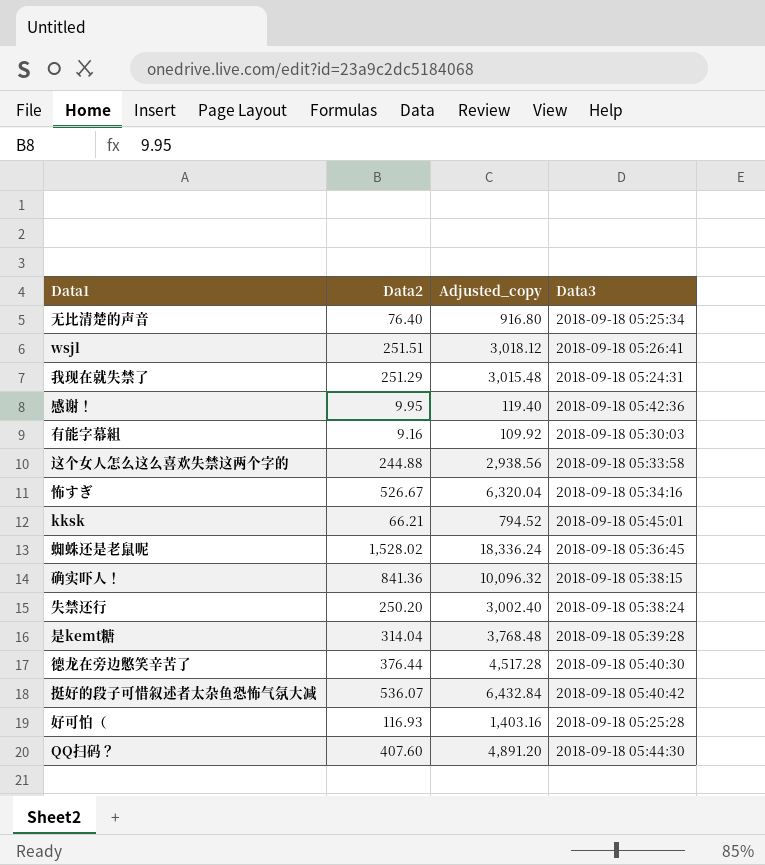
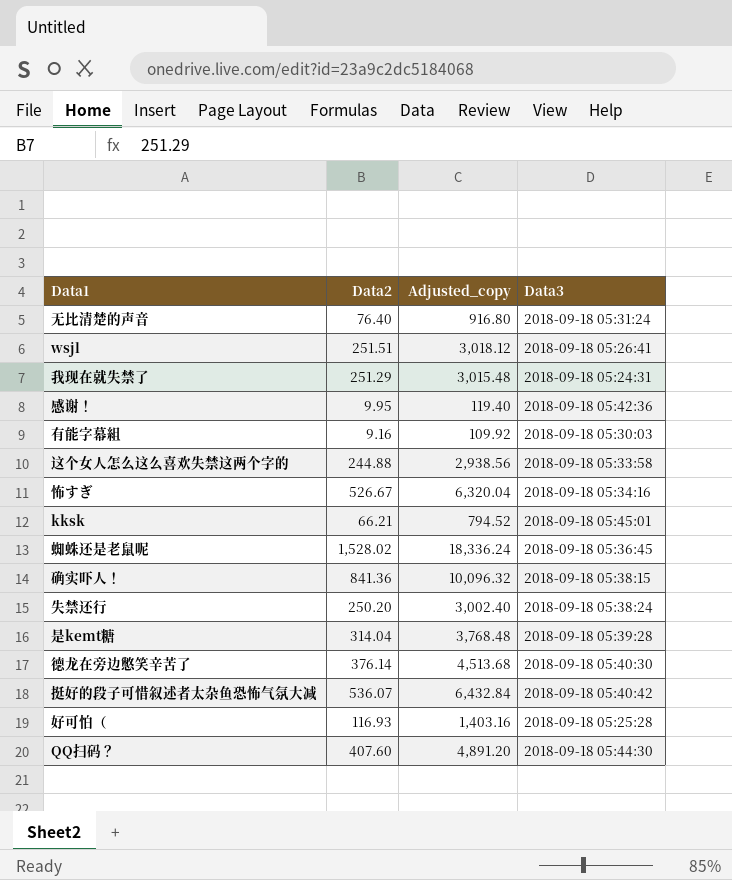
无比清楚的声音 | Data3: 2018-09-18 05:25:34 -> 2018-09-18 05:31:24
德龙在旁边憋笑辛苦了 | Data2: 376.44 -> 376.14
德龙在旁边憋笑辛苦了 | Adjusted_copy: 4,517.28 -> 4,513.68

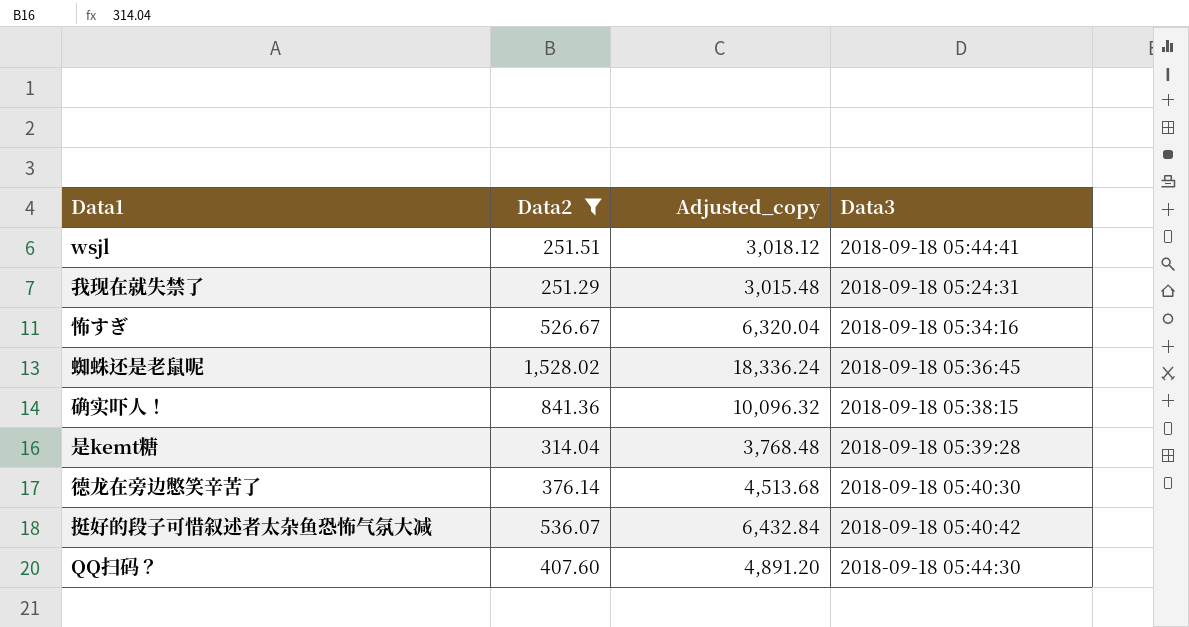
filter: none -> Data2 >= 251.29
wsjl | Data3: 2018-09-18 05:26:41 -> 2018-09-18 05:44:41

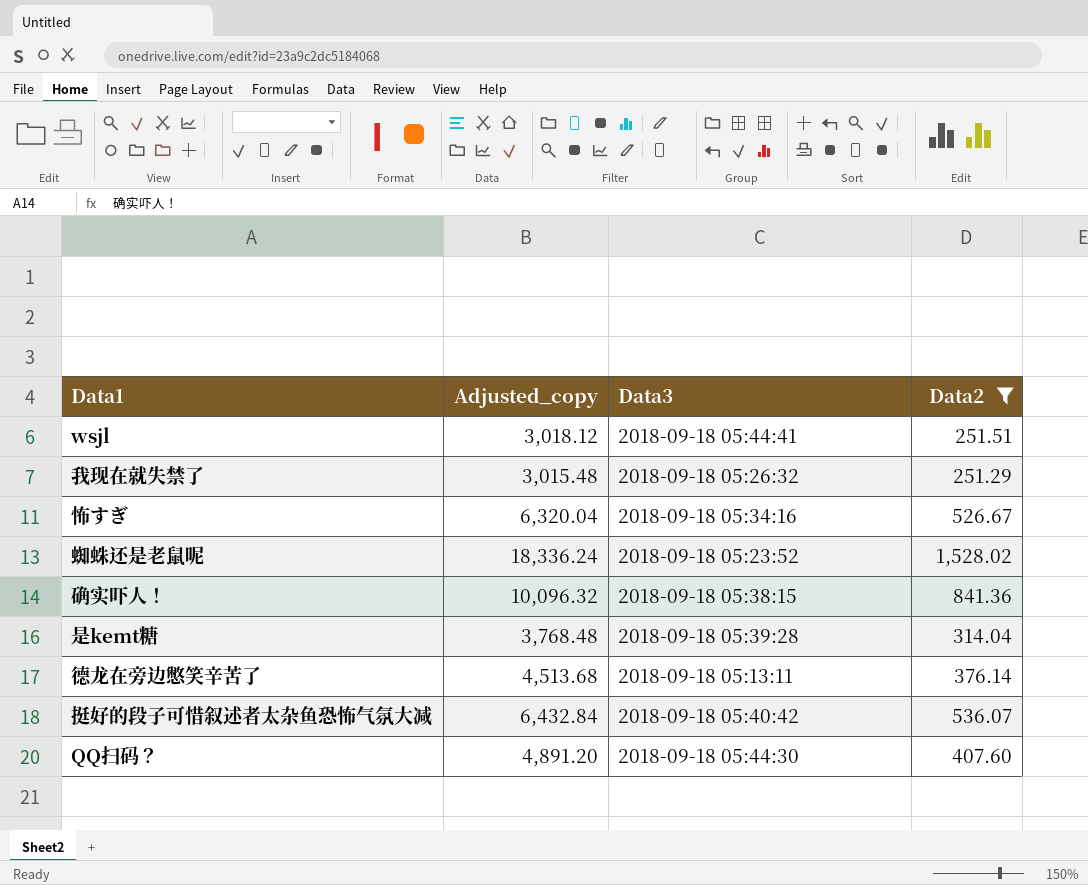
column Data2 | position: 2 -> 4
我现在就失禁了 | Data3: 2018-09-18 05:24:31 -> 2018-09-18 05:26:32
蜘蛛还是老鼠呢 | Data3: 2018-09-18 05:36:45 -> 2018-09-18 05:23:52
德龙在旁边憋笑辛苦了 | Data3: 2018-09-18 05:40:30 -> 2018-09-18 05:13:11

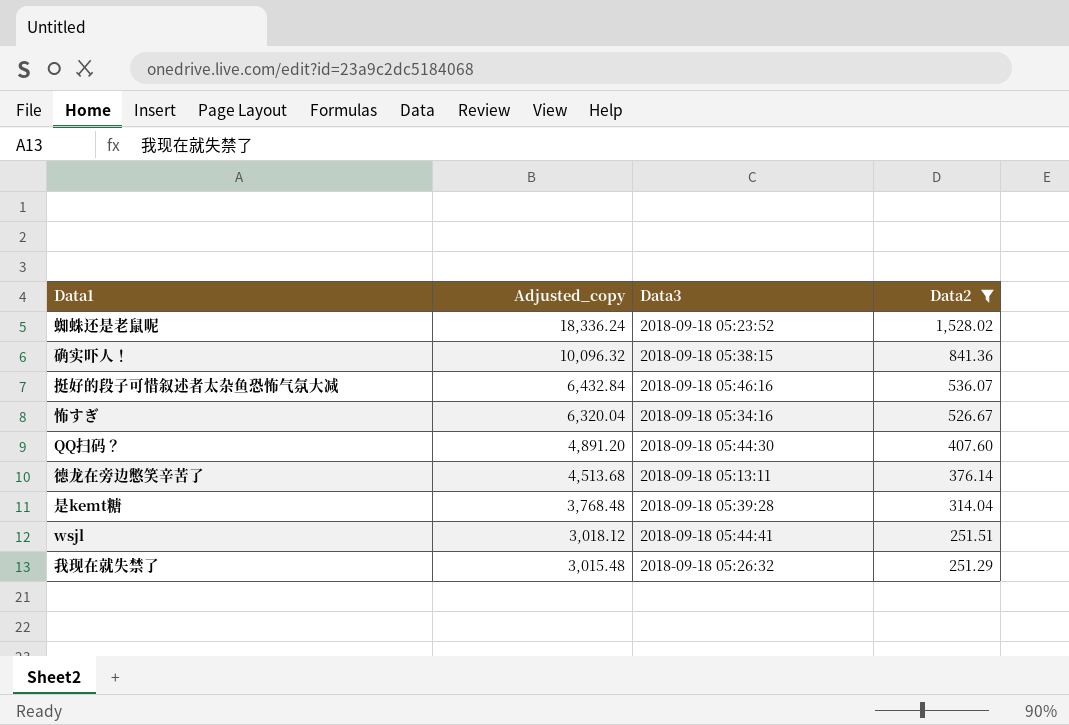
row order: none -> Adjusted_copy descending
挺好的段子可惜叙述者太杂鱼恐怖气氛大减 | Data3: 2018-09-18 05:40:42 -> 2018-09-18 05:46:16

